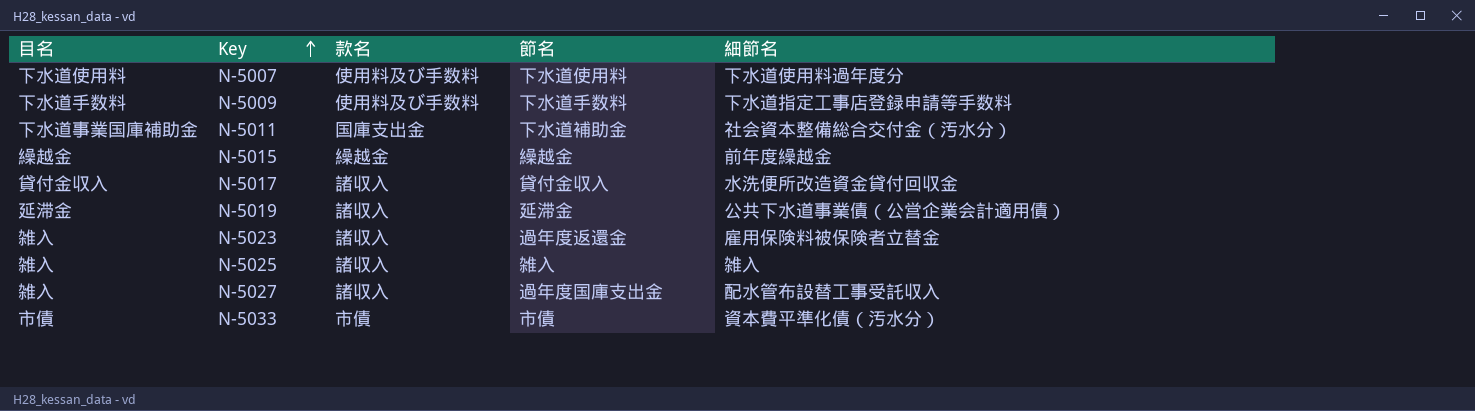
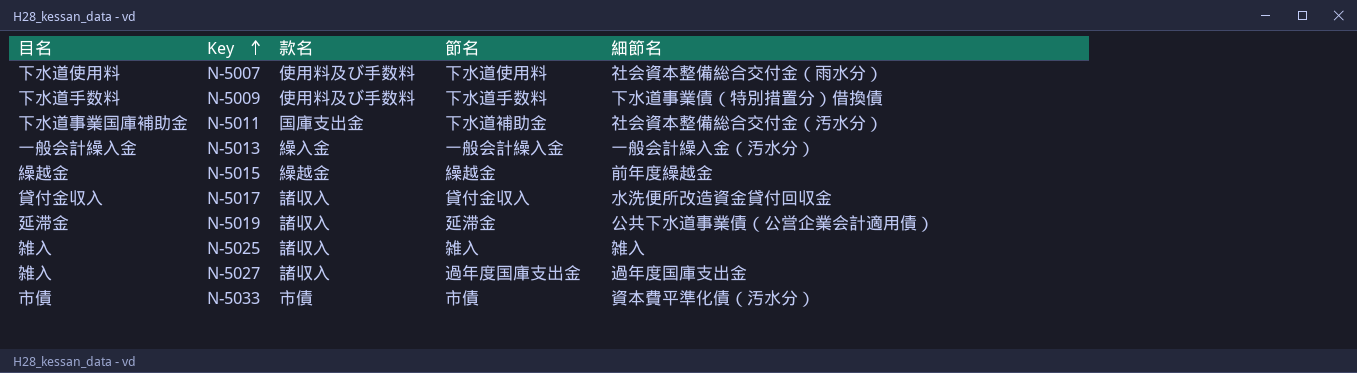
row N-5023: 雑入 | 諸収入 | 過年度返還金 | 雇用保険料被保険者立替金 -> none
N-5007 | 細節名: 下水道使用料過年度分 -> 社会資本整備総合交付金（雨水分）
N-5009 | 細節名: 下水道指定工事店登録申請等手数料 -> 下水道事業債（特別措置分）借換債
row N-5013: none -> 一般会計繰入金 | 繰入金 | 一般会計繰入金 | 一般会計繰入金（汚水分）
N-5027 | 細節名: 配水管布設替工事受託収入 -> 過年度国庫支出金

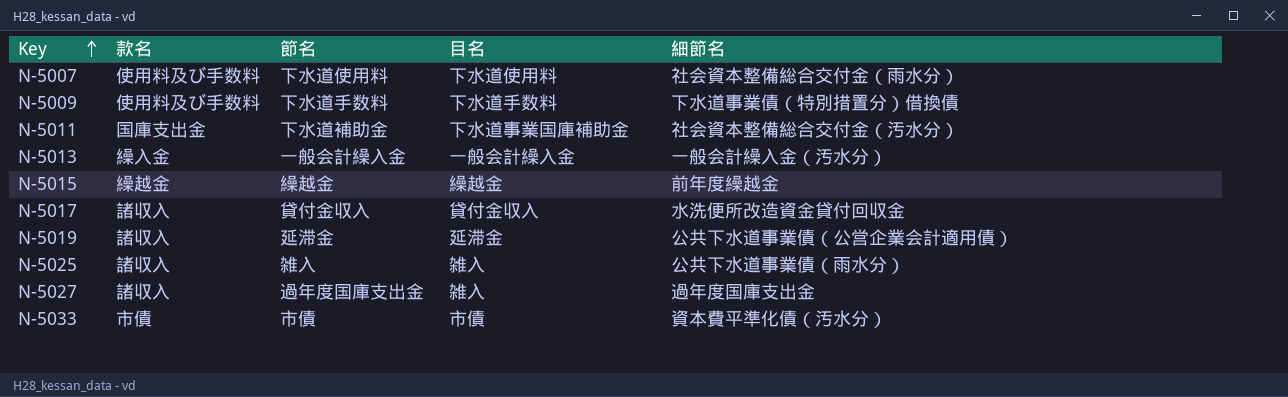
column 目名 | position: 1 -> 4
N-5025 | 細節名: 雑入 -> 公共下水道事業債（雨水分）

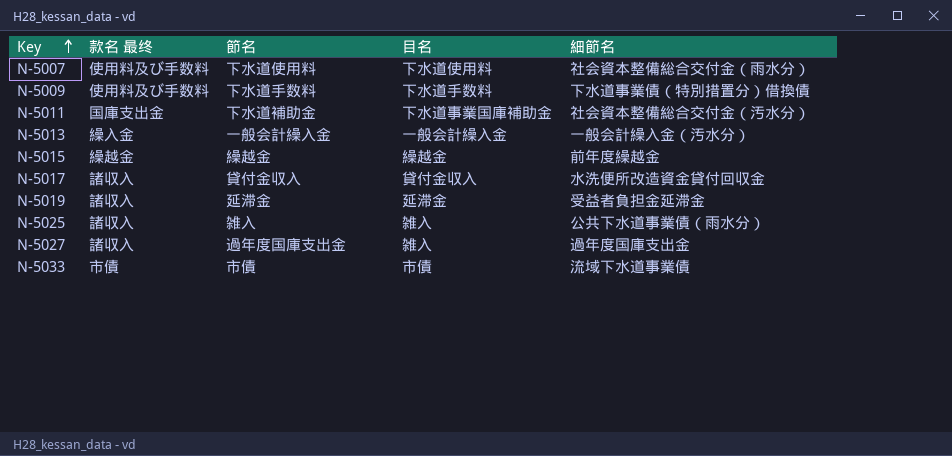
column name: 款名 -> 款名 最终
N-5019 | 細節名: 公共下水道事業債（公営企業会計適用債） -> 受益者負担金延滞金
N-5033 | 細節名: 資本費平準化債（汚水分） -> 流域下水道事業債

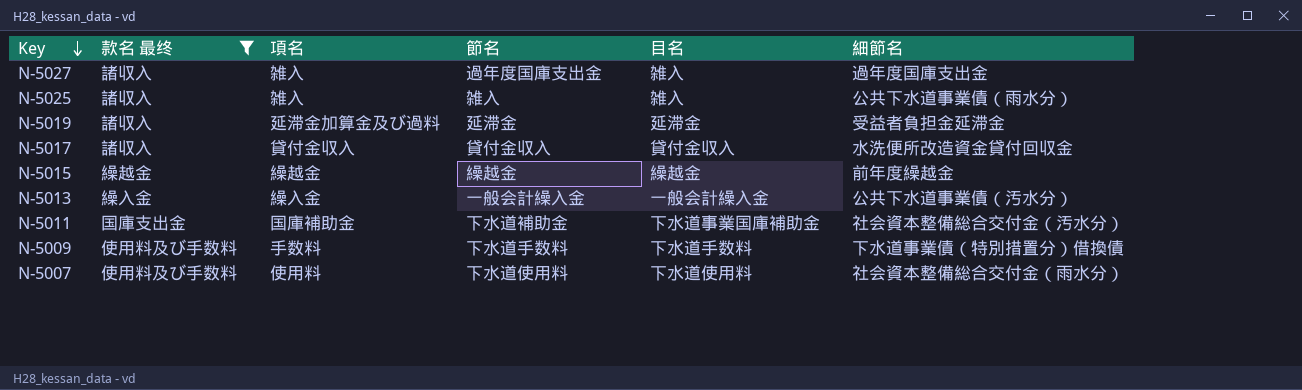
filter: none -> 款名 最终 != 市債
row order: Key ascending -> Key descending
column 項名 | position: none -> 3
N-5013 | 細節名: 一般会計繰入金（汚水分） -> 公共下水道事業債（汚水分）

